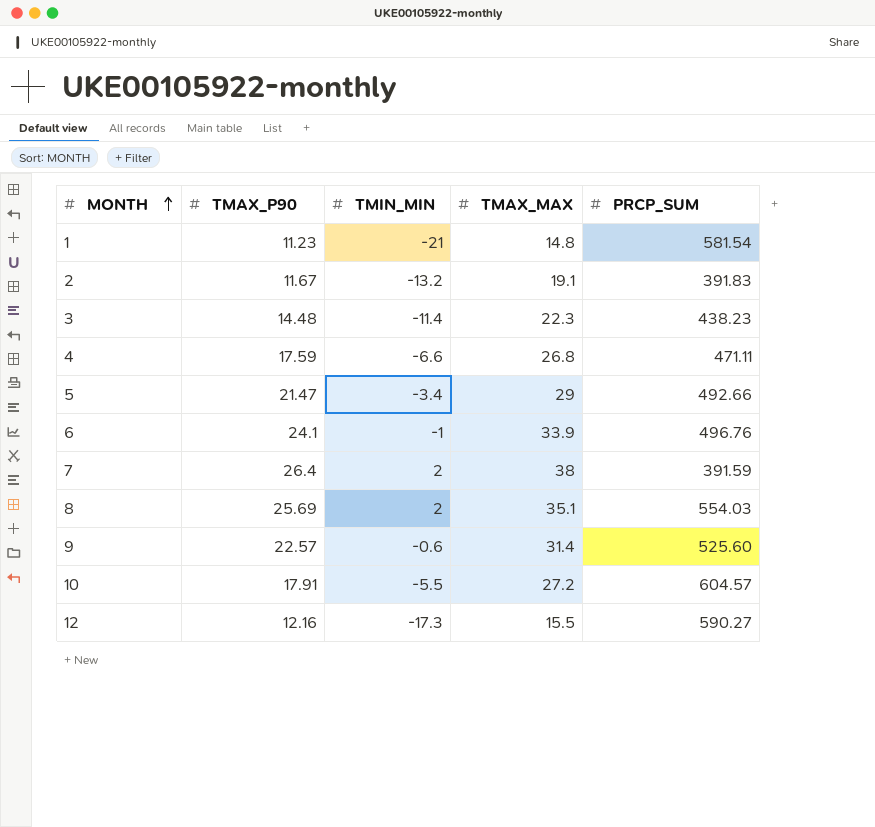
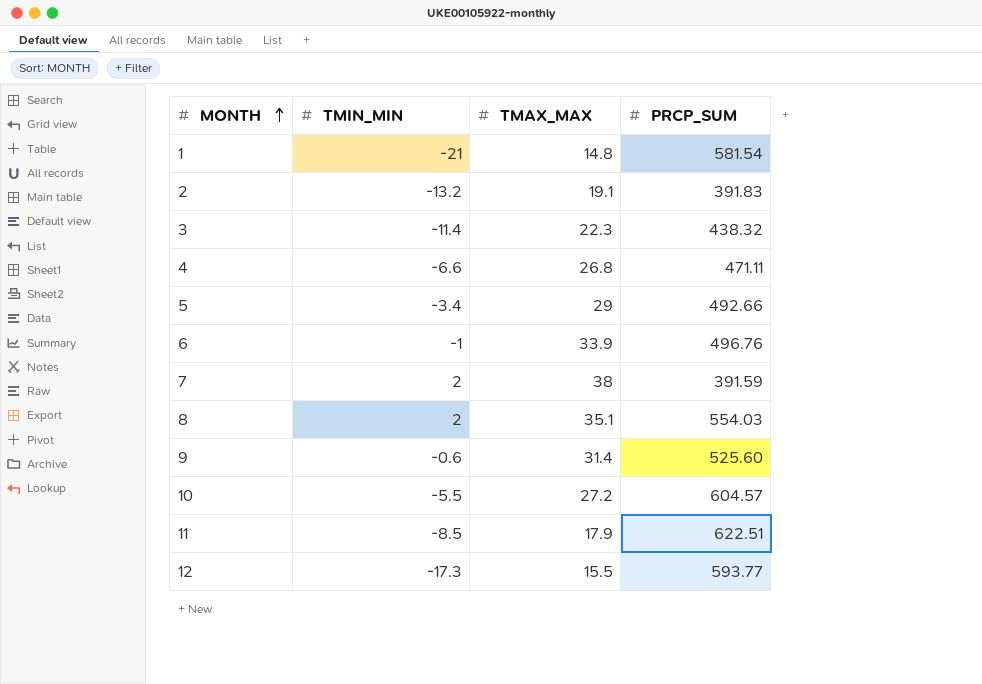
column TMAX_P90 | position: 2 -> none
3 | PRCP_SUM: 438.23 -> 438.32
row 11: none -> -8.5 | 17.9 | 622.51
12 | PRCP_SUM: 590.27 -> 593.77

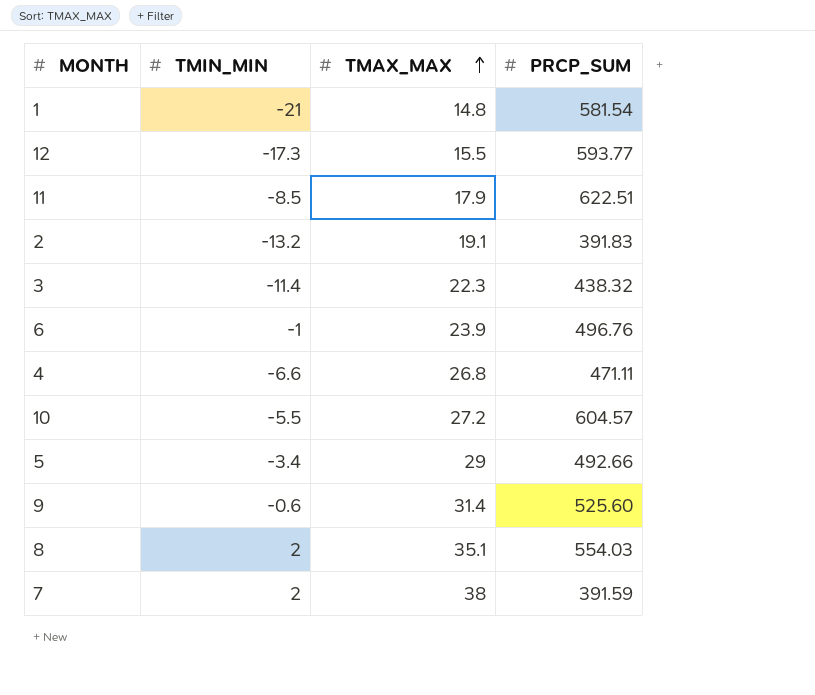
row order: MONTH ascending -> TMAX_MAX ascending
6 | TMAX_MAX: 33.9 -> 23.9

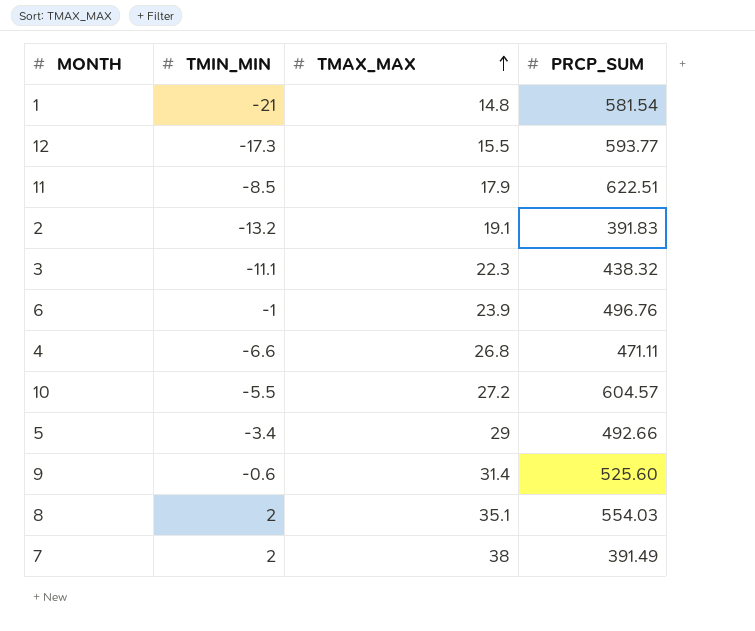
3 | TMIN_MIN: -11.4 -> -11.1
7 | PRCP_SUM: 391.59 -> 391.49

